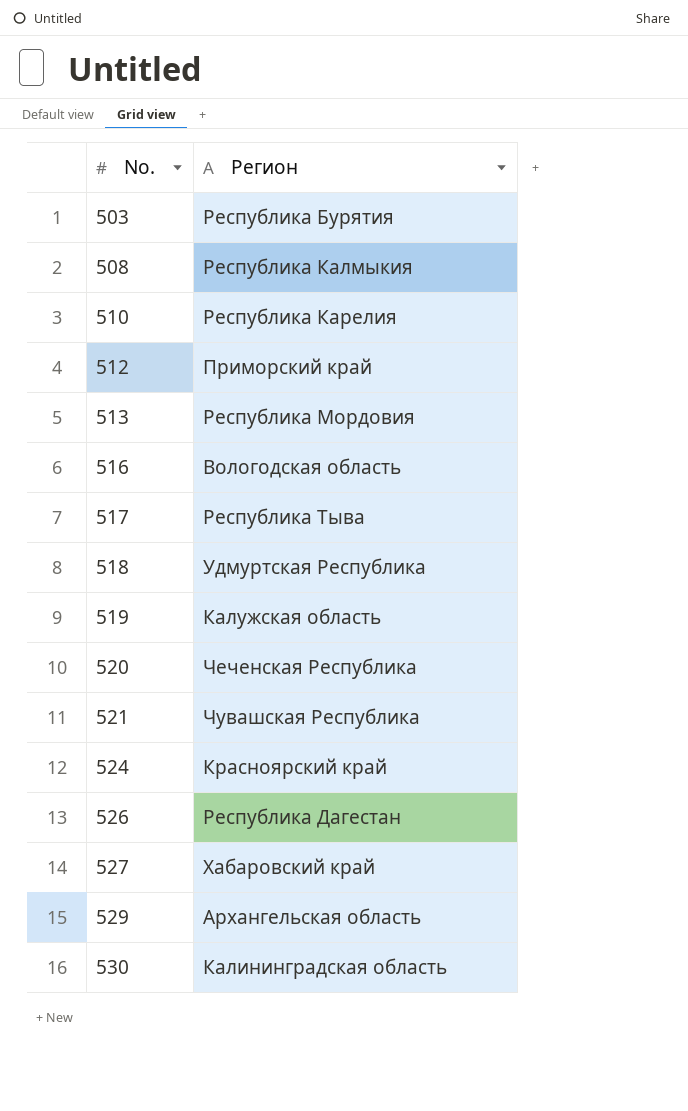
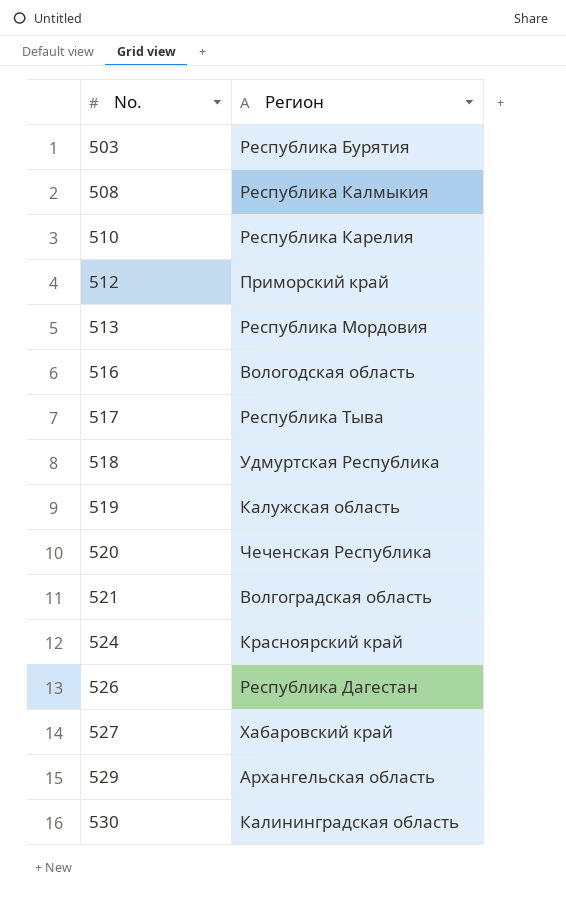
521 | Регион: Чувашская Республика -> Волгоградская область

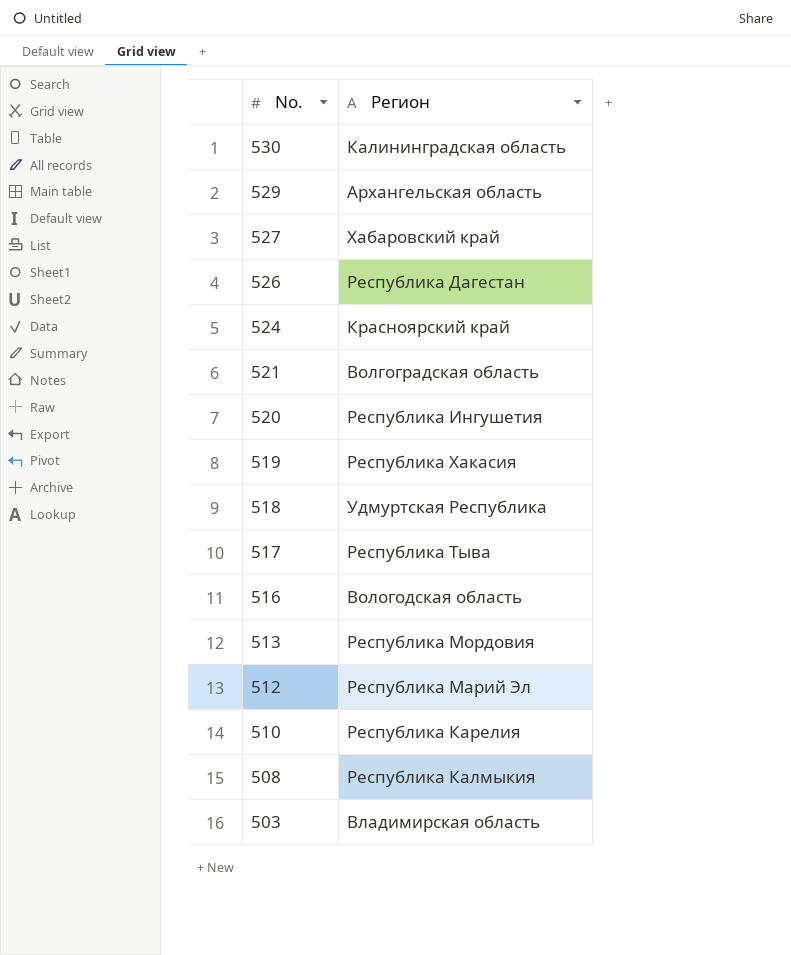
row order: No. ascending -> No. descending
520 | Регион: Чеченская Республика -> Республика Ингушетия
519 | Регион: Калужская область -> Республика Хакасия
512 | Регион: Приморский край -> Республика Марий Эл
503 | Регион: Республика Бурятия -> Владимирская область

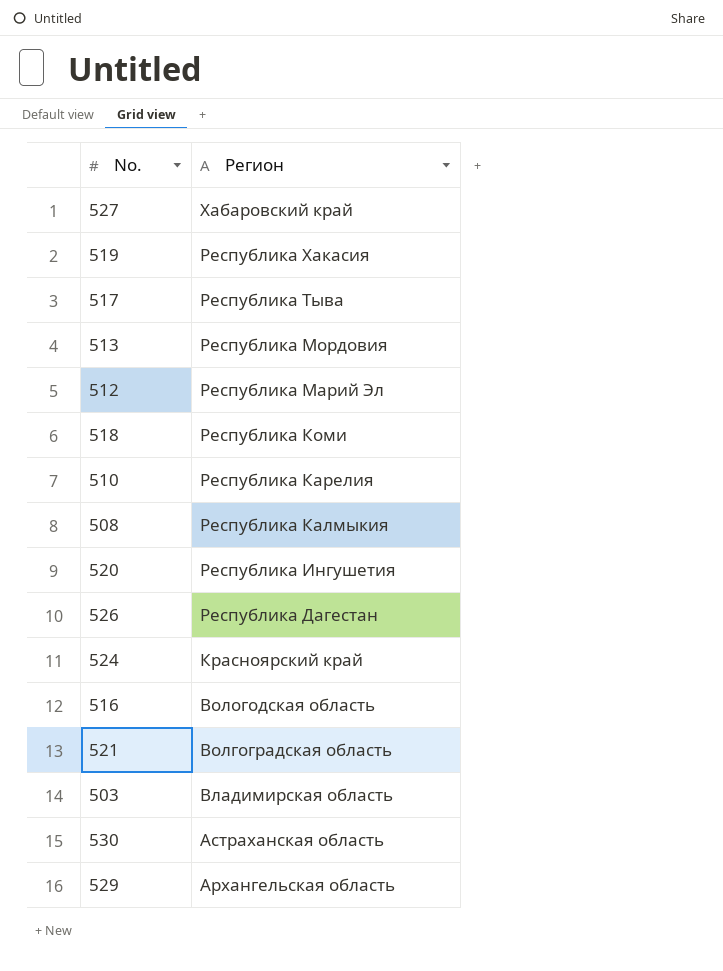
row order: No. descending -> Регион descending
518 | Регион: Удмуртская Республика -> Республика Коми
530 | Регион: Калининградская область -> Астраханская область

